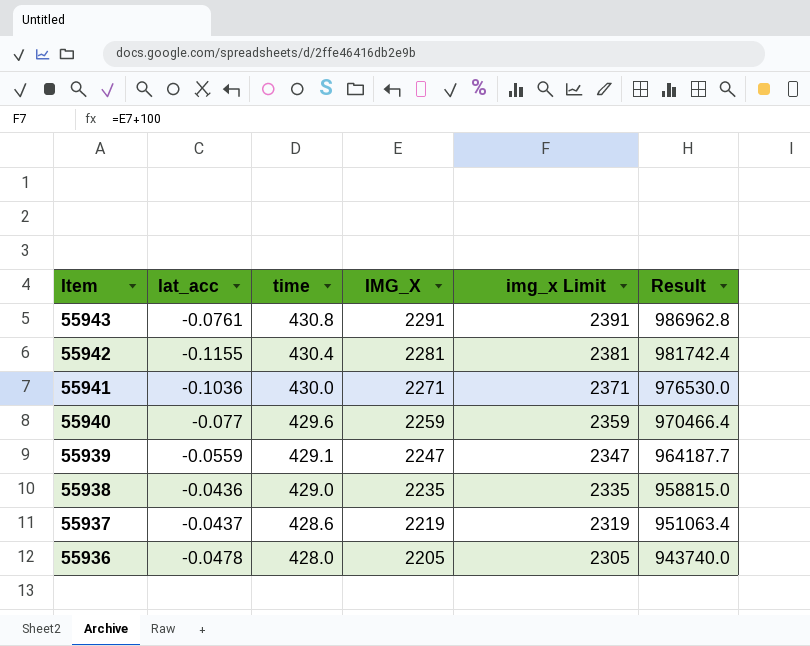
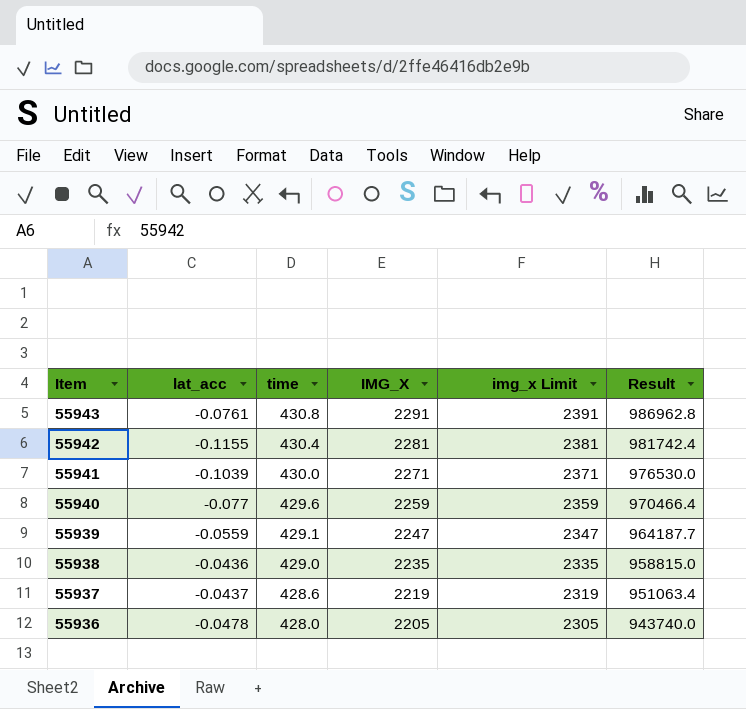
55941 | lat_acc: -0.1036 -> -0.1039

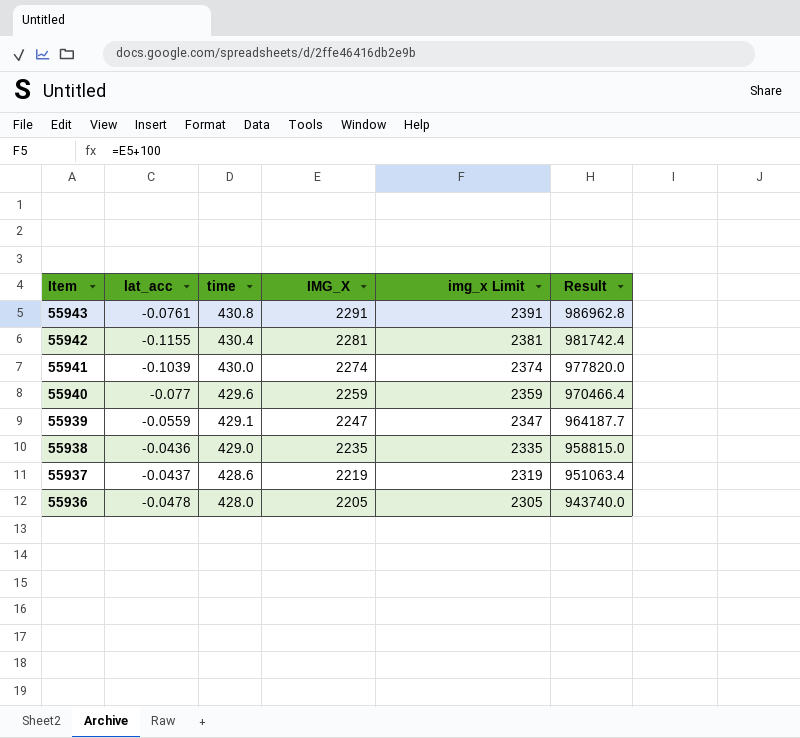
55941 | IMG_X: 2271 -> 2274
55941 | img_x Limit: 2371 -> 2374
55941 | Result: 976530.0 -> 977820.0

